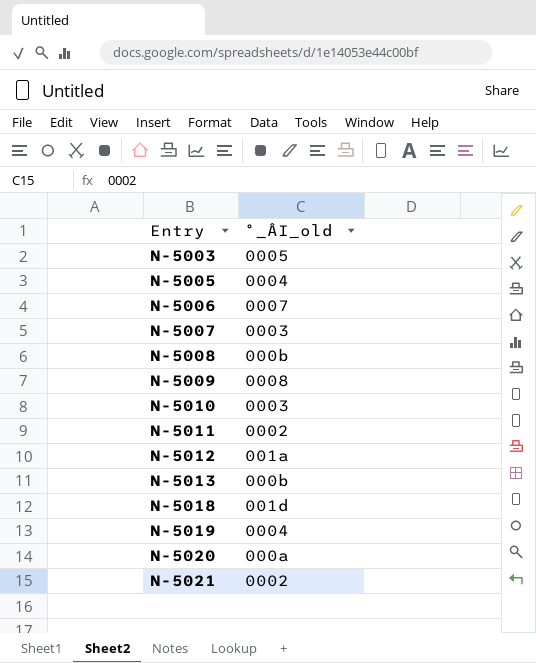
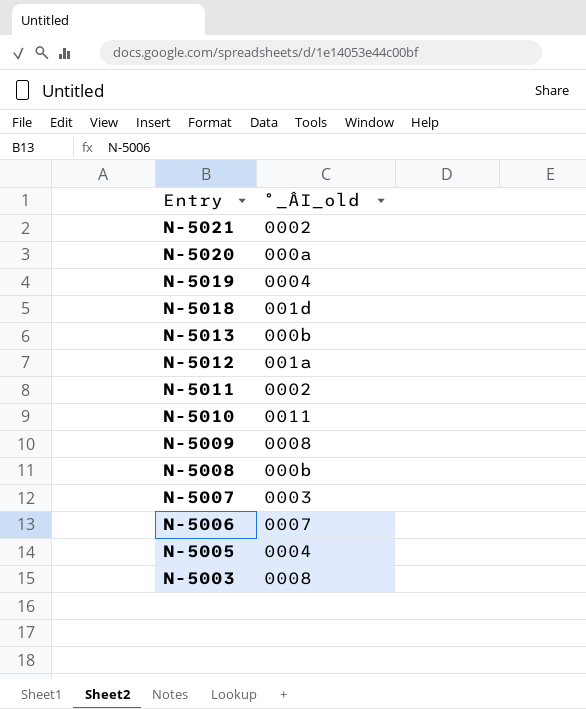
row order: Entry ascending -> Entry descending
N-5010 | °_ÂI_old: 0003 -> 0011
N-5003 | °_ÂI_old: 0005 -> 0008

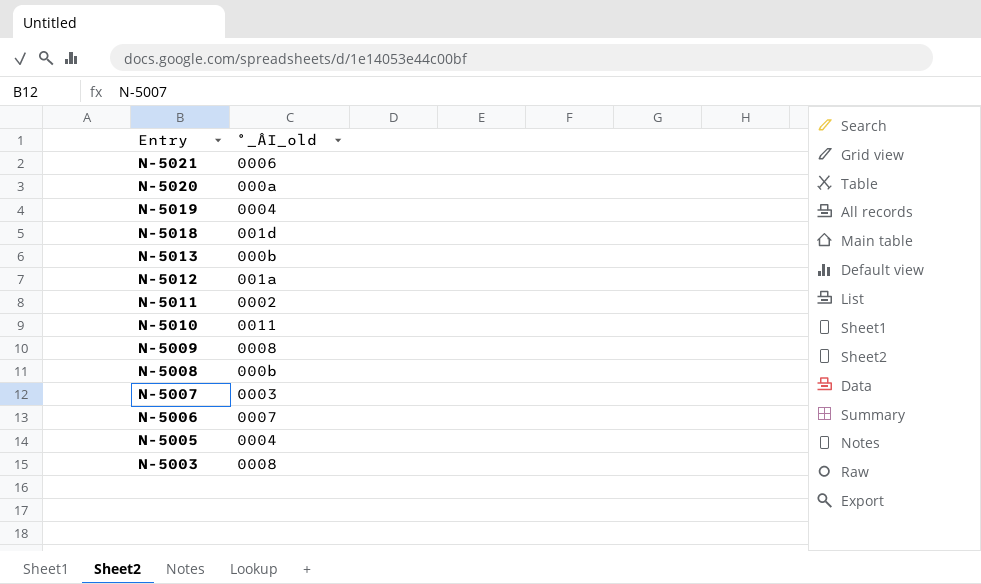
N-5021 | °_ÂI_old: 0002 -> 0006

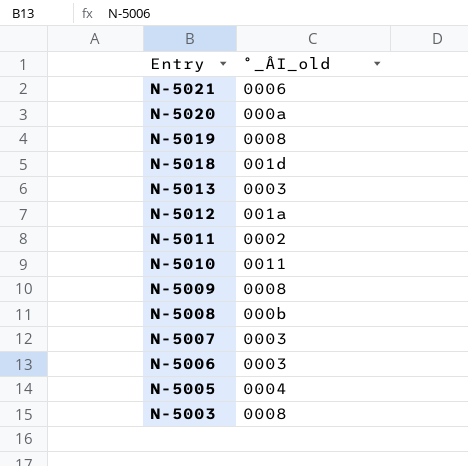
N-5019 | °_ÂI_old: 0004 -> 0008
N-5013 | °_ÂI_old: 000b -> 0003
N-5006 | °_ÂI_old: 0007 -> 0003

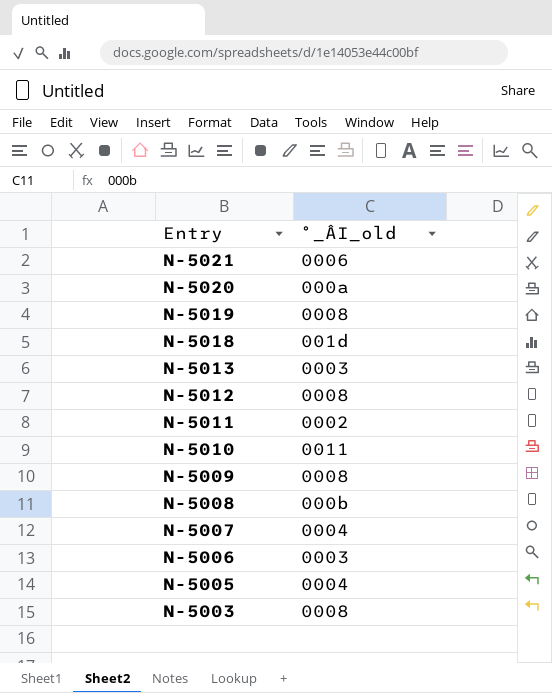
N-5012 | °_ÂI_old: 001a -> 0008
N-5007 | °_ÂI_old: 0003 -> 0004

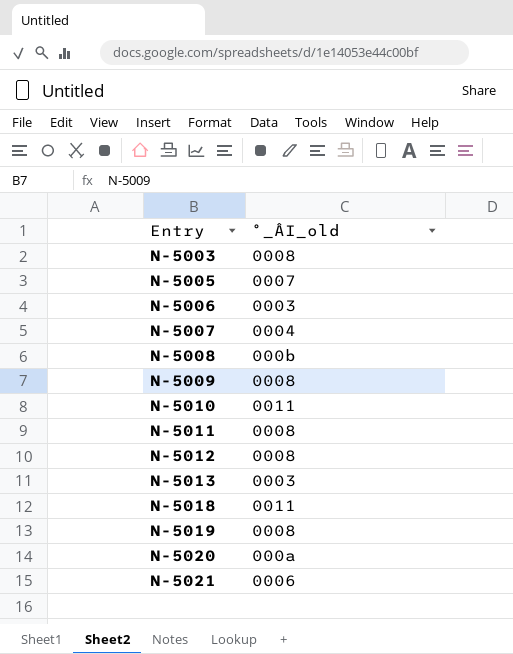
row order: Entry descending -> Entry ascending
N-5005 | °_ÂI_old: 0004 -> 0007
N-5011 | °_ÂI_old: 0002 -> 0008
N-5018 | °_ÂI_old: 001d -> 0011

